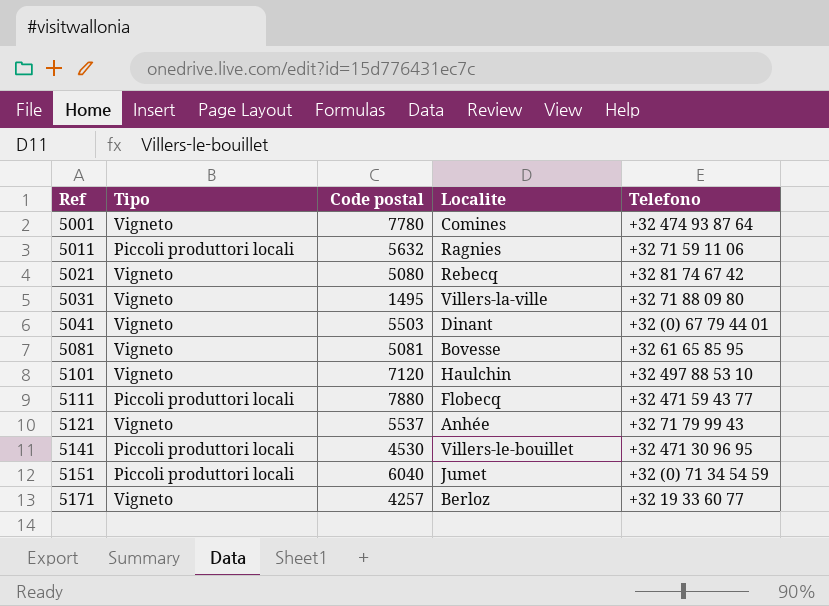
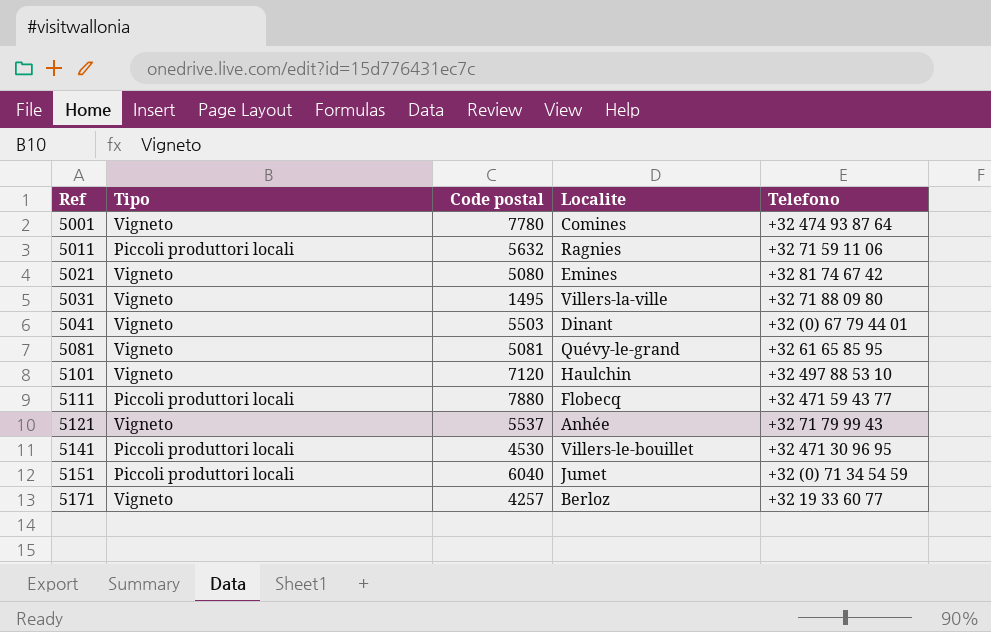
5021 | Localite: Rebecq -> Emines
5081 | Localite: Bovesse -> Quévy-le-grand

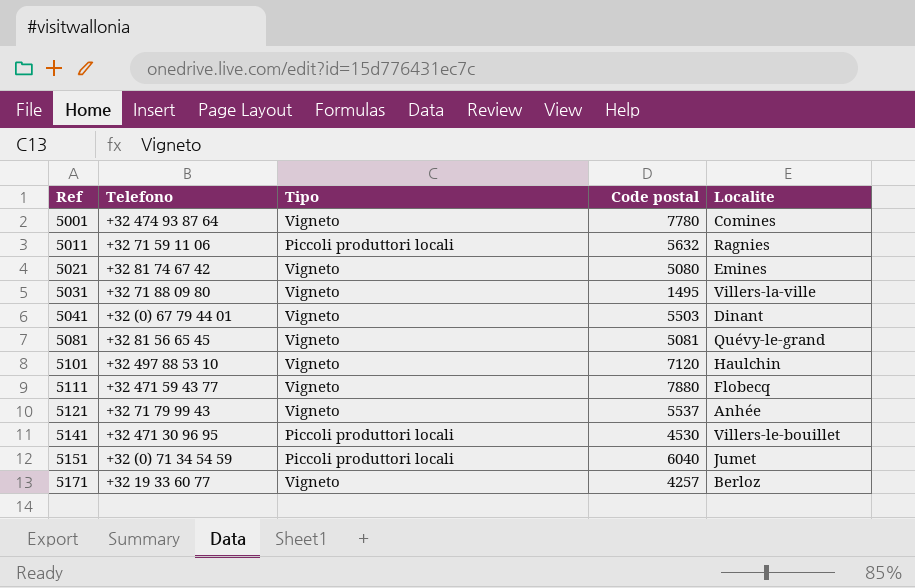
column Telefono | position: 5 -> 2
5081 | Telefono: +32 61 65 85 95 -> +32 81 56 65 45
5111 | Tipo: Piccoli produttori locali -> Vigneto

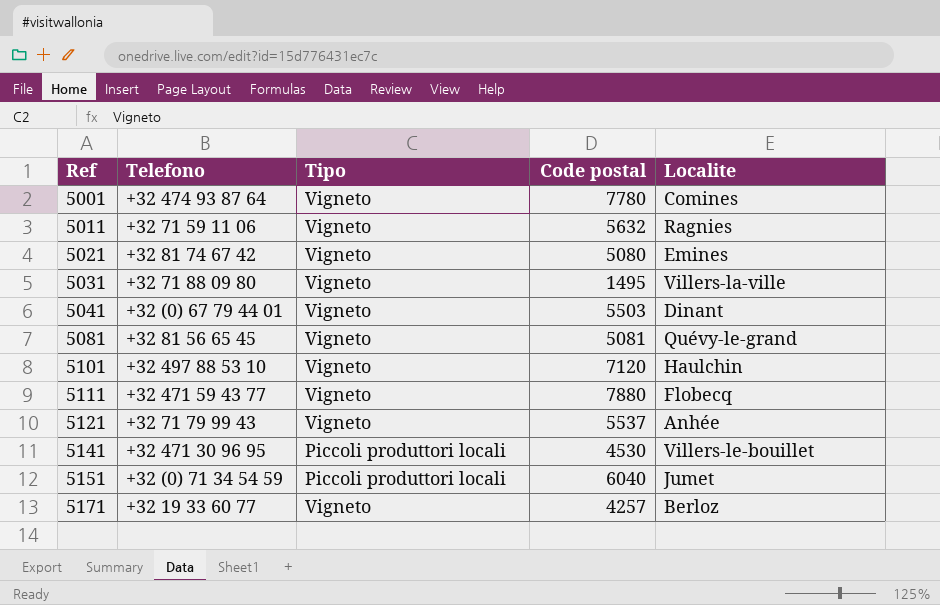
5011 | Tipo: Piccoli produttori locali -> Vigneto

